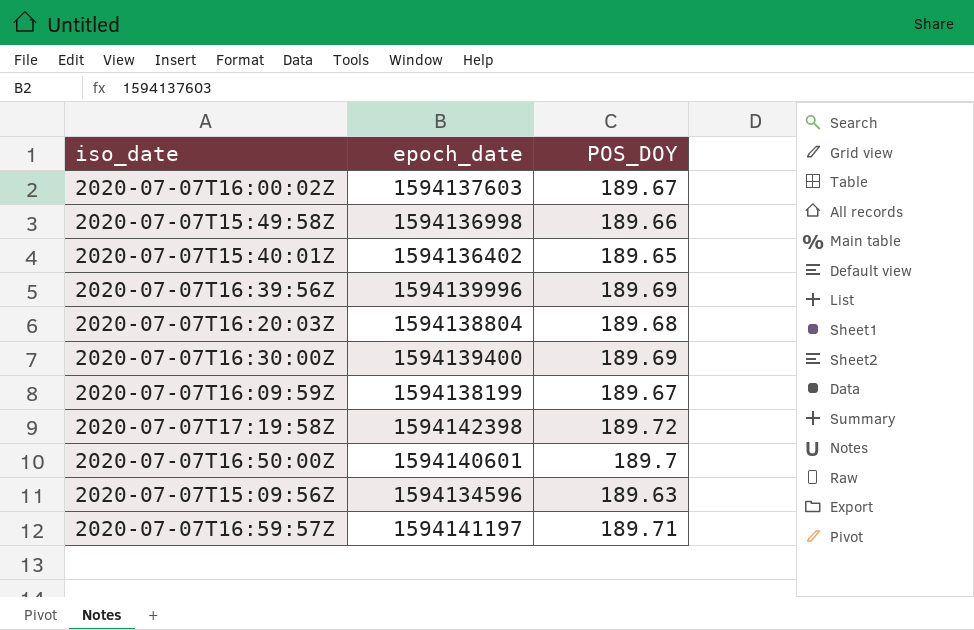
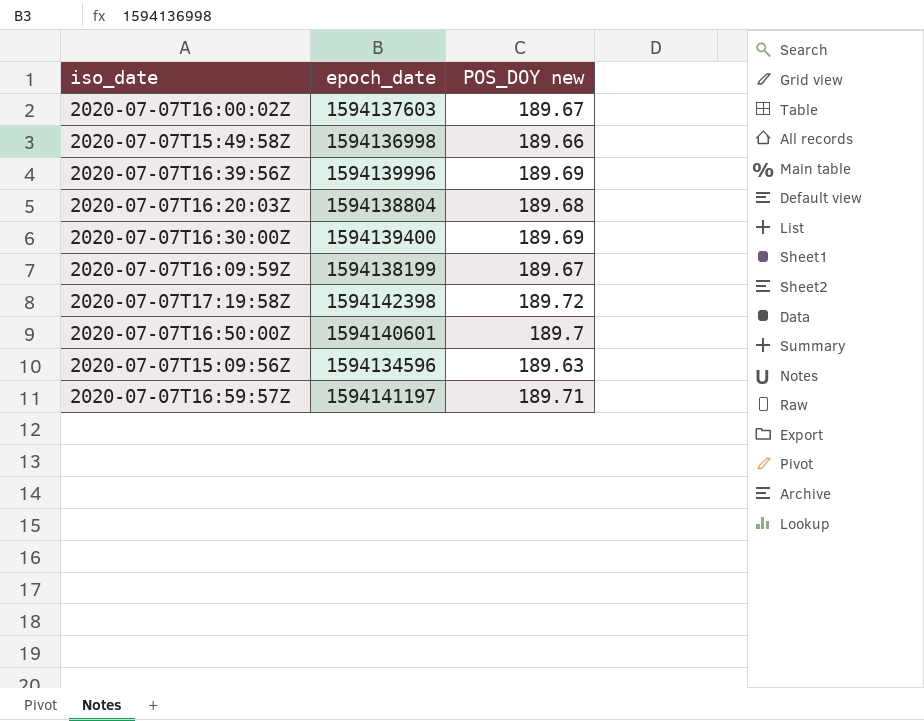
column name: POS_DOY -> POS_DOY new
row 2020-07-07T15:40:01Z: 1594136402 | 189.65 -> none

